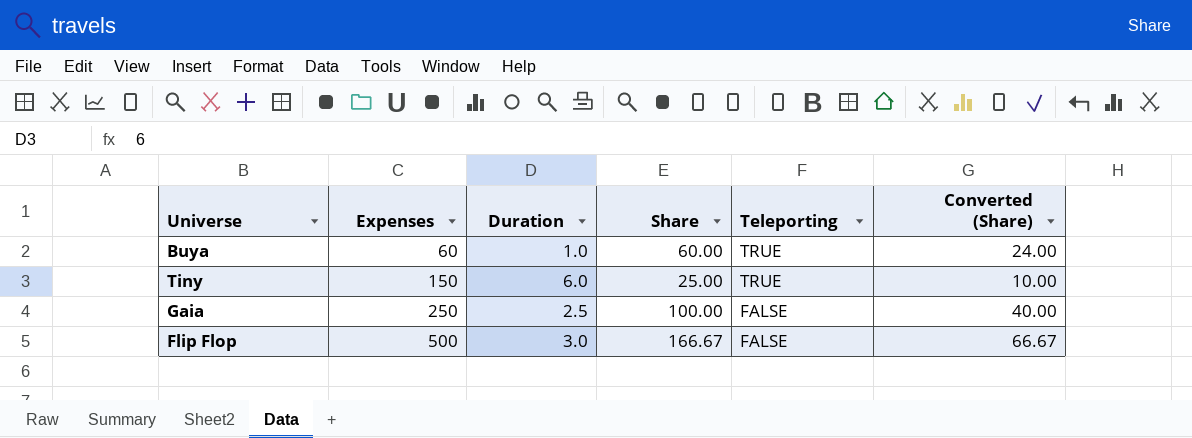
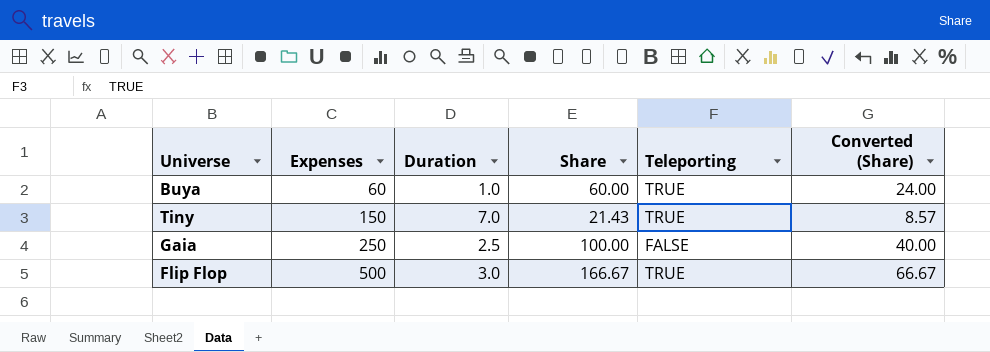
Tiny | Duration: 6.0 -> 7.0
Tiny | Share: 25.00 -> 21.43
Tiny | Converted (Share): 10.00 -> 8.57
Flip Flop | Teleporting: FALSE -> TRUE

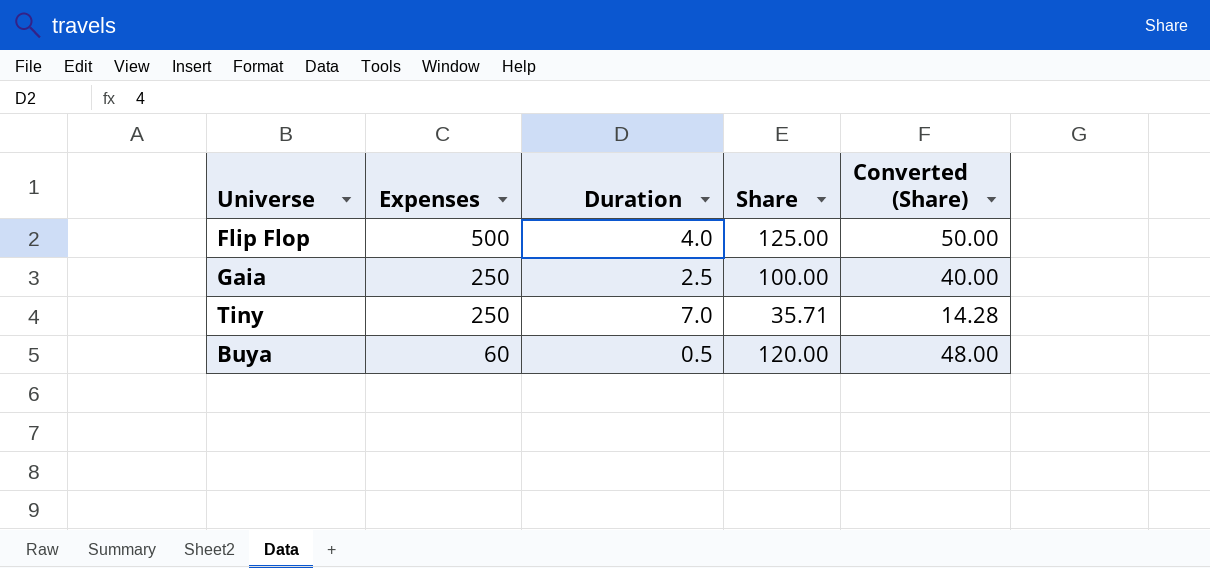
row order: Expenses ascending -> Expenses descending
column Teleporting | position: 5 -> none
Flip Flop | Duration: 3.0 -> 4.0
Flip Flop | Share: 166.67 -> 125.00
Flip Flop | Converted (Share): 66.67 -> 50.00
Tiny | Expenses: 150 -> 250
Tiny | Share: 21.43 -> 35.71
Tiny | Converted (Share): 8.57 -> 14.28
Buya | Duration: 1.0 -> 0.5
Buya | Share: 60.00 -> 120.00
Buya | Converted (Share): 24.00 -> 48.00

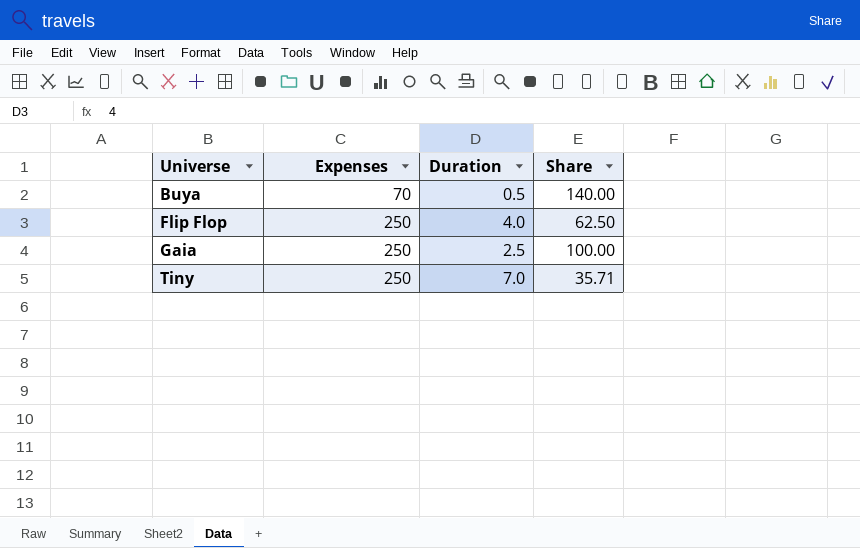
row order: Expenses descending -> Universe ascending
column Converted (Share) | formula: [Share] * 0.4 -> none
Buya | Expenses: 60 -> 70
Buya | Share: 120.00 -> 140.00
Flip Flop | Expenses: 500 -> 250
Flip Flop | Share: 125.00 -> 62.50

